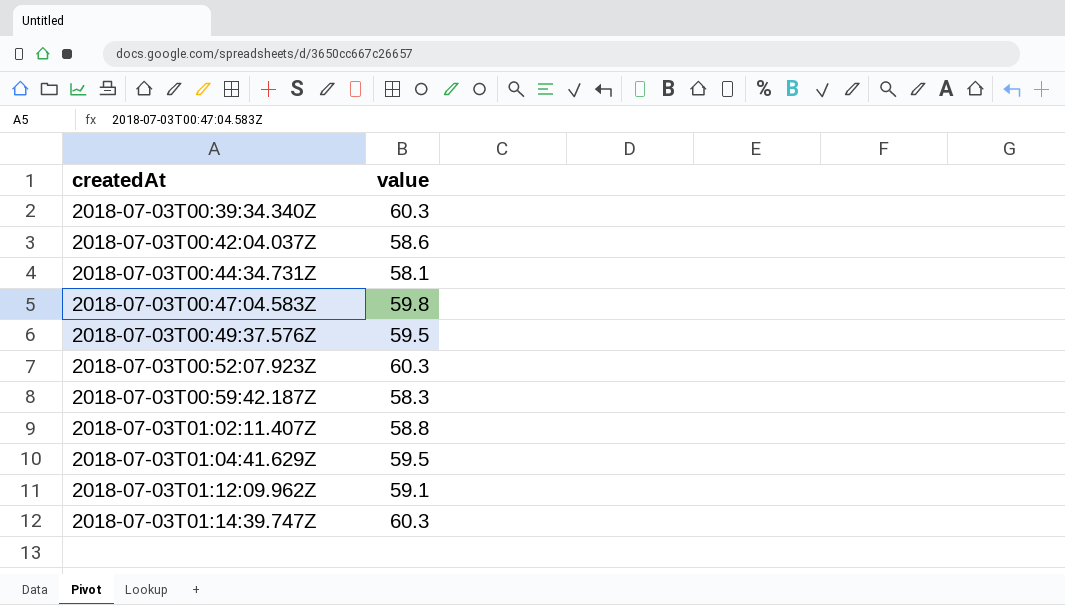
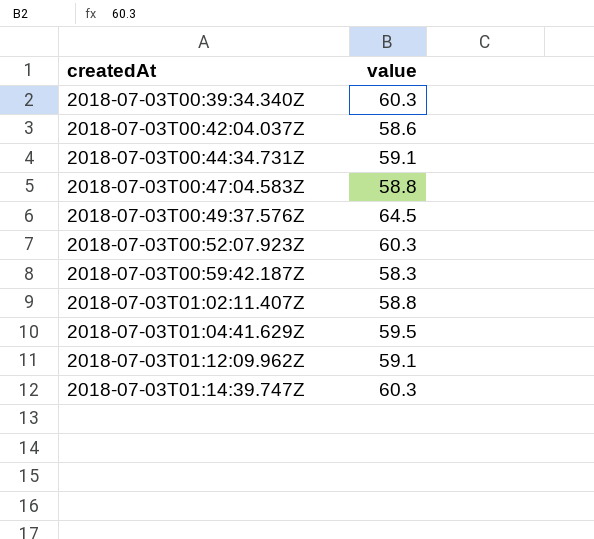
2018-07-03T00:44:34.731Z | value: 58.1 -> 59.1
2018-07-03T00:47:04.583Z | value: 59.8 -> 58.8
2018-07-03T00:49:37.576Z | value: 59.5 -> 64.5

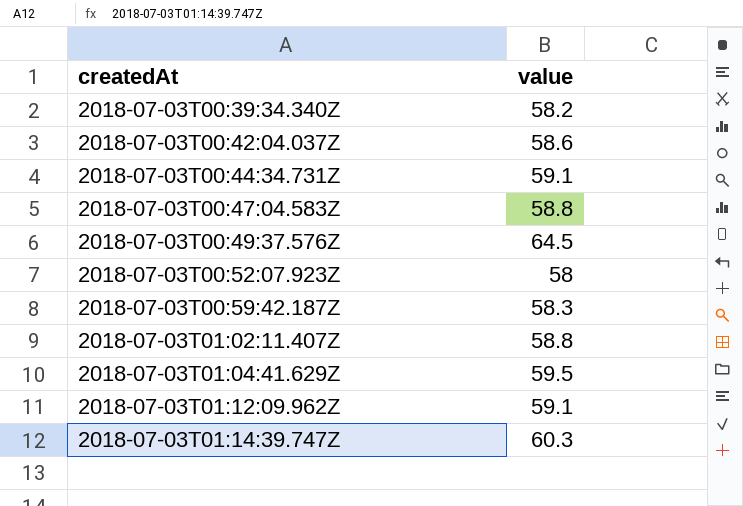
2018-07-03T00:39:34.340Z | value: 60.3 -> 58.2
2018-07-03T00:52:07.923Z | value: 60.3 -> 58

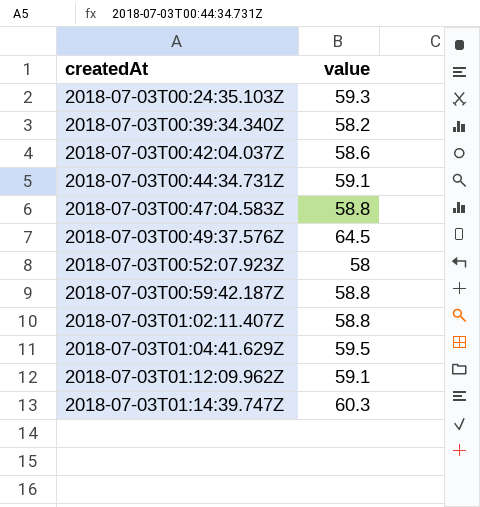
row 2018-07-03T00:24:35.103Z: none -> 59.3
2018-07-03T00:59:42.187Z | value: 58.3 -> 58.8

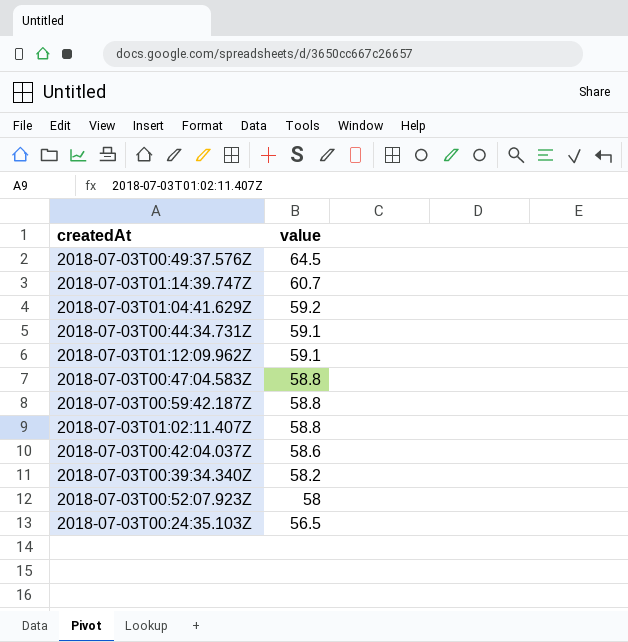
row order: createdAt ascending -> value descending
2018-07-03T01:14:39.747Z | value: 60.3 -> 60.7
2018-07-03T01:04:41.629Z | value: 59.5 -> 59.2
2018-07-03T00:24:35.103Z | value: 59.3 -> 56.5

